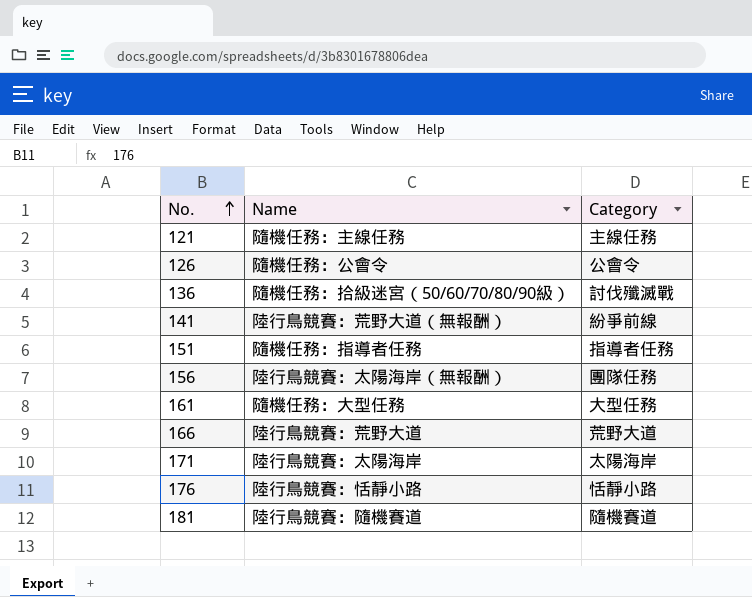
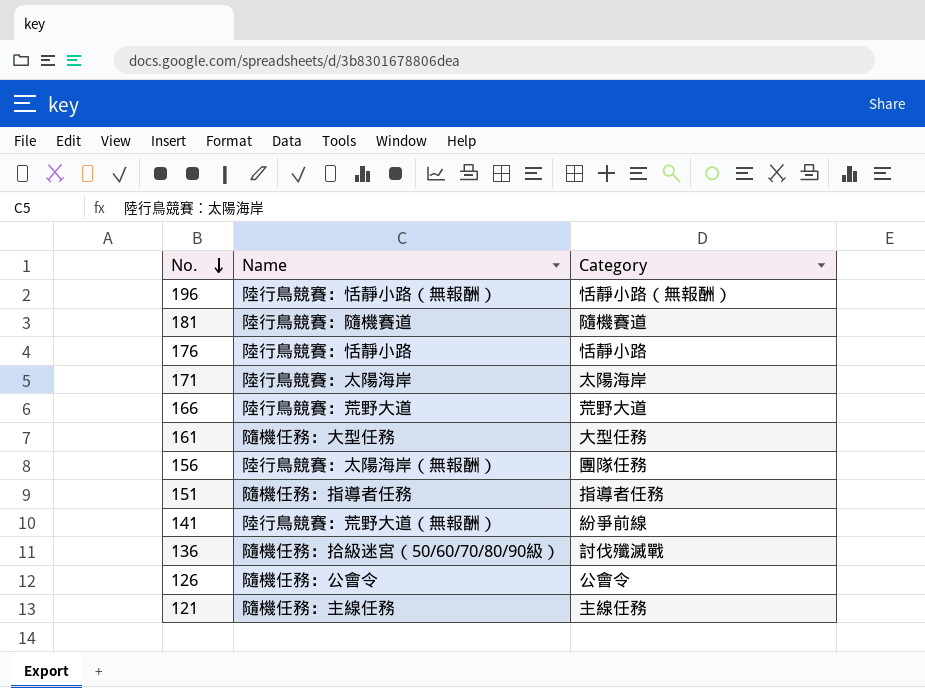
row order: No. ascending -> No. descending
row 196: none -> 陸行鳥競賽：恬靜小路（無報酬） | 恬靜小路（無報酬）

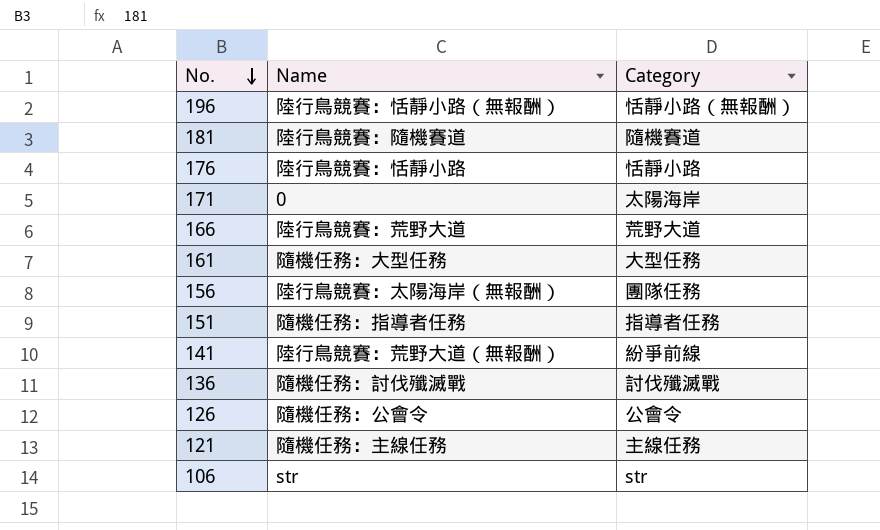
171 | Name: 陸行鳥競賽：太陽海岸 -> 0
136 | Name: 隨機任務：拾級迷宮（50/60/70/80/90級） -> 隨機任務：討伐殲滅戰
row 106: none -> str | str

